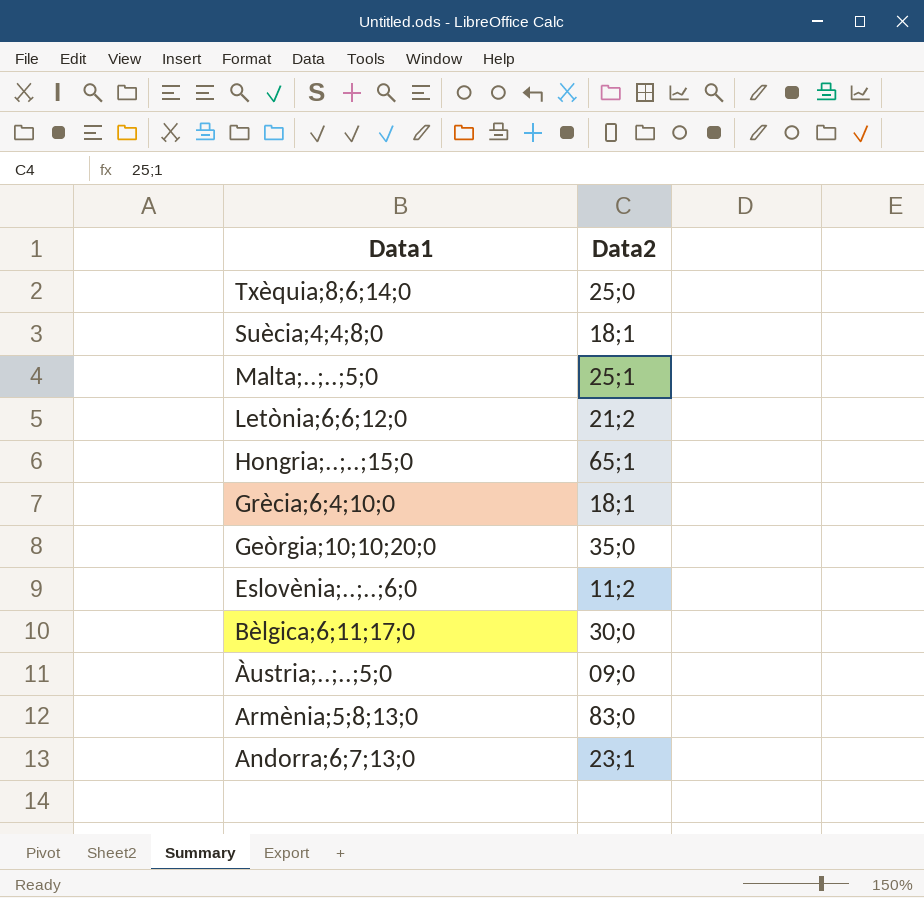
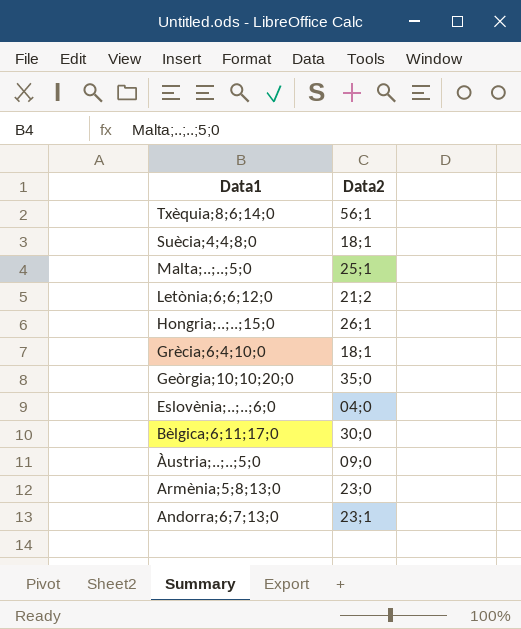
Txèquia;8;6;14;0 | Data2: 25;0 -> 56;1
Hongria;..;..;15;0 | Data2: 65;1 -> 26;1
Eslovènia;..;..;6;0 | Data2: 11;2 -> 04;0
Armènia;5;8;13;0 | Data2: 83;0 -> 23;0

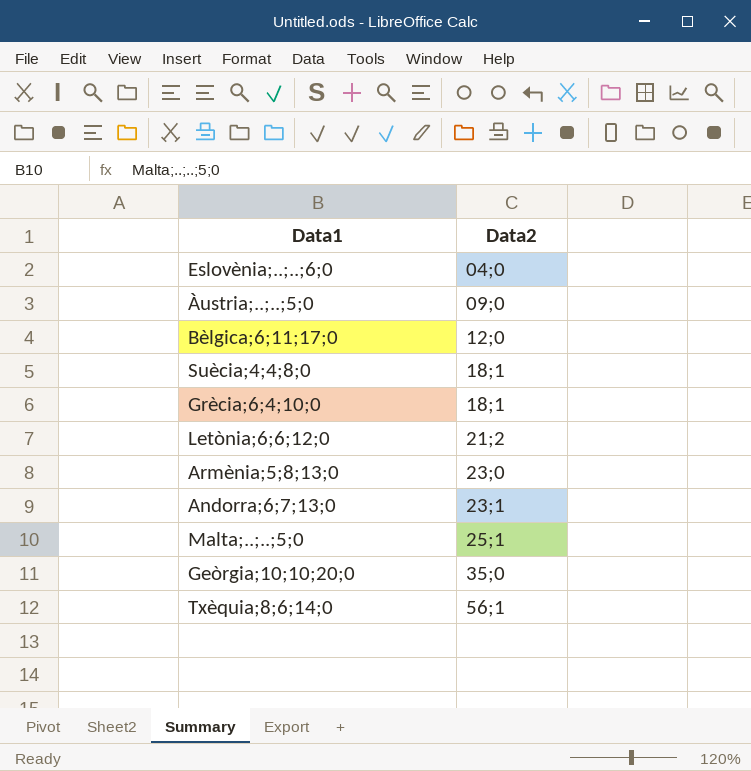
row order: Data1 descending -> Data2 ascending
row Hongria;..;..;15;0: 26;1 -> none
Bèlgica;6;11;17;0 | Data2: 30;0 -> 12;0

